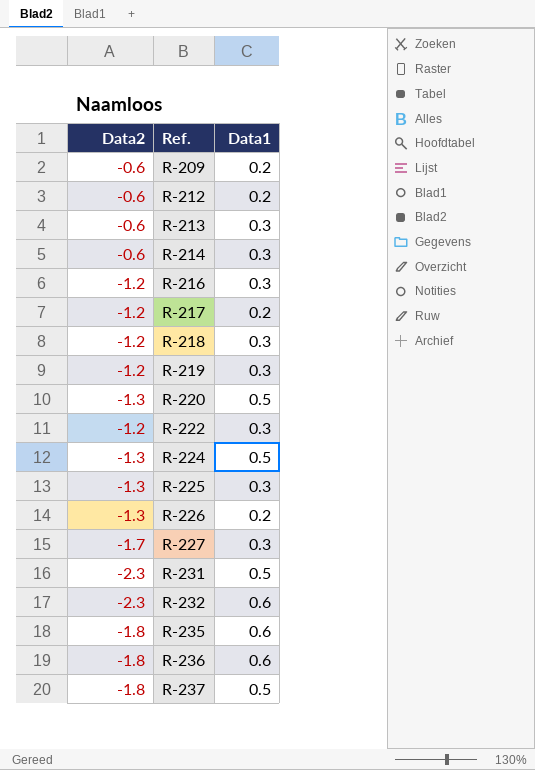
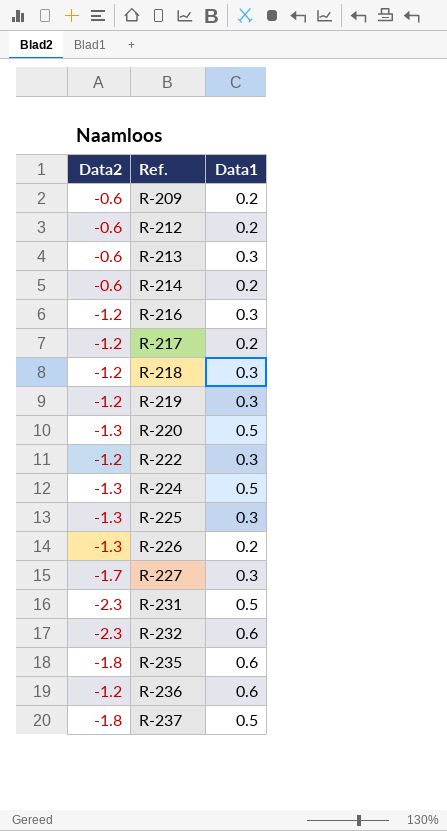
R-214 | Data1: 0.3 -> 0.2
R-236 | Data2: -1.8 -> -1.2

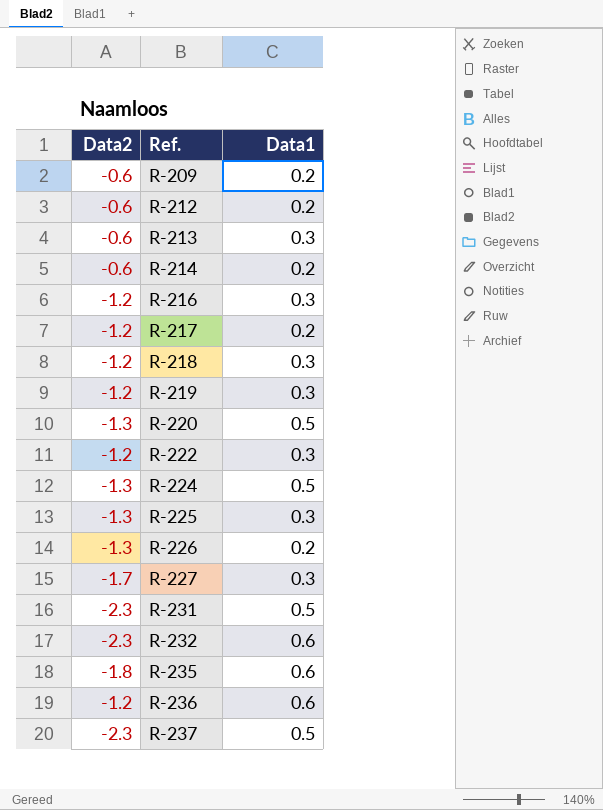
R-237 | Data2: -1.8 -> -2.3

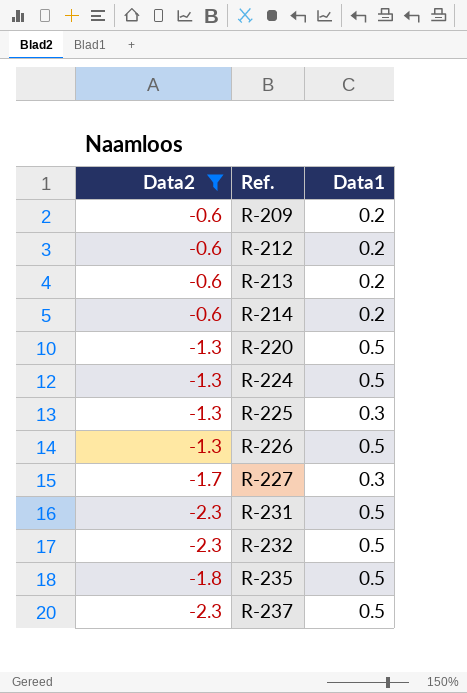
filter: none -> Data2 != -1.2
R-213 | Data1: 0.3 -> 0.2
R-226 | Data1: 0.2 -> 0.5
R-232 | Data1: 0.6 -> 0.5
R-235 | Data1: 0.6 -> 0.5

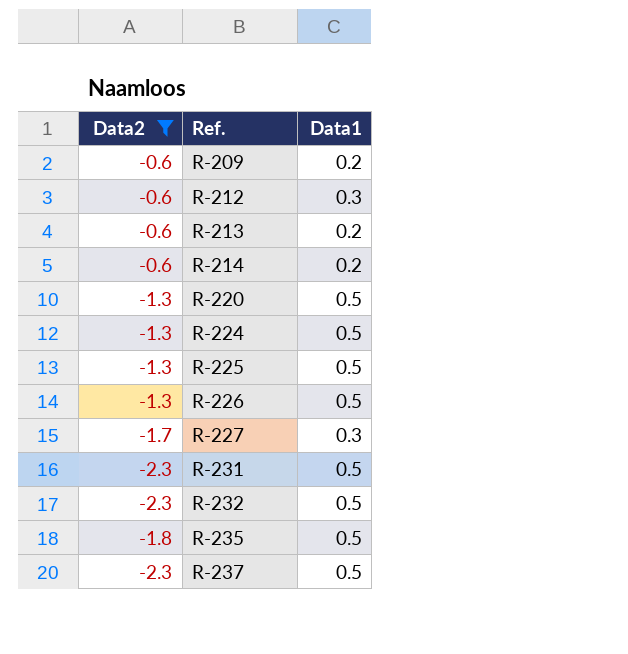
R-212 | Data1: 0.2 -> 0.3
R-225 | Data1: 0.3 -> 0.5

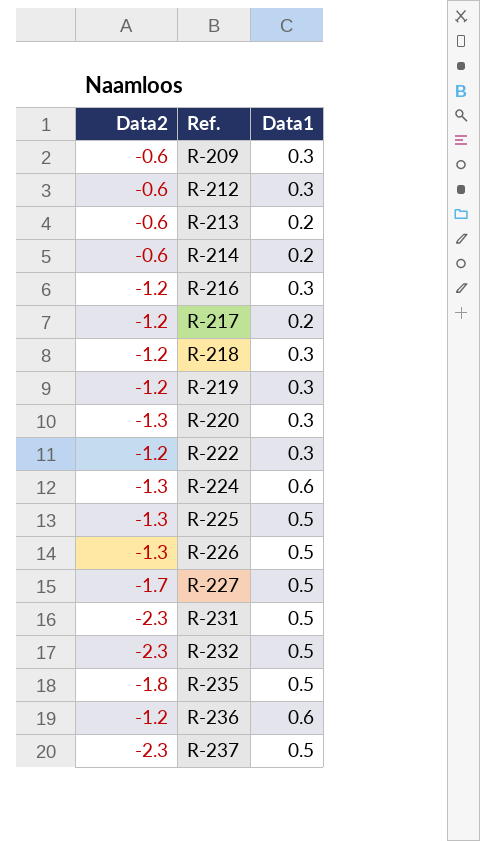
filter: Data2 != -1.2 -> none
R-209 | Data1: 0.2 -> 0.3
R-220 | Data1: 0.5 -> 0.3
R-224 | Data1: 0.5 -> 0.6
R-227 | Data1: 0.3 -> 0.5

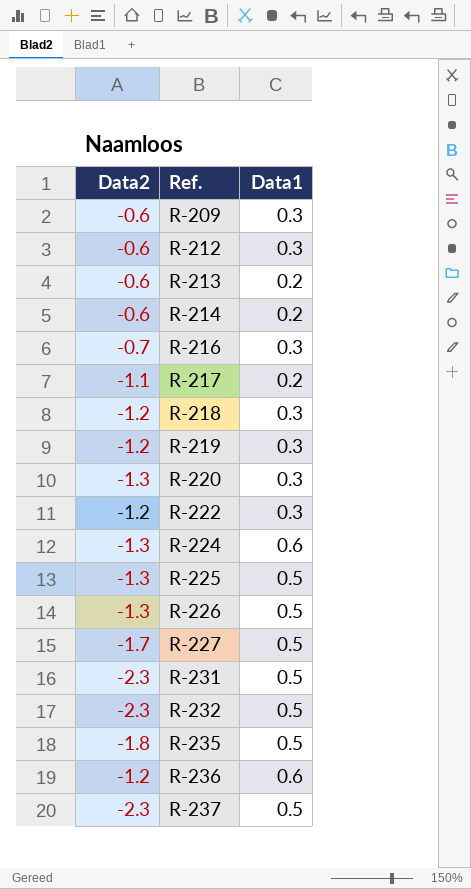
R-216 | Data2: -1.2 -> -0.7
R-217 | Data2: -1.2 -> -1.1

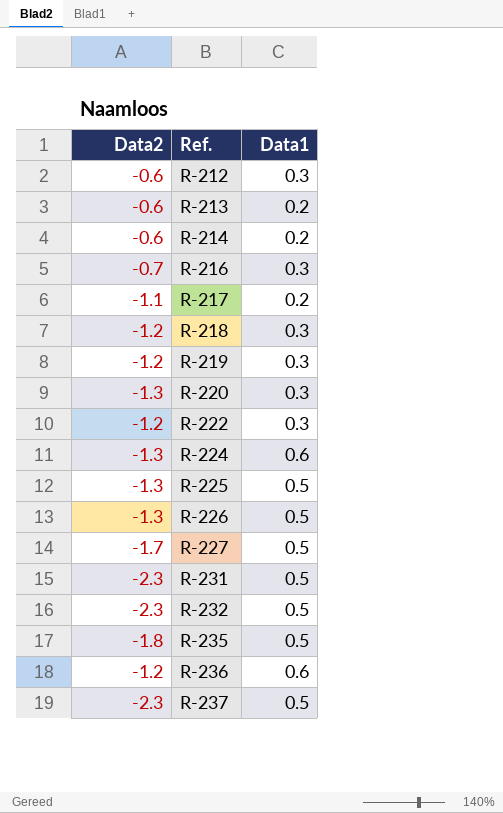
row R-209: -0.6 | 0.3 -> none

